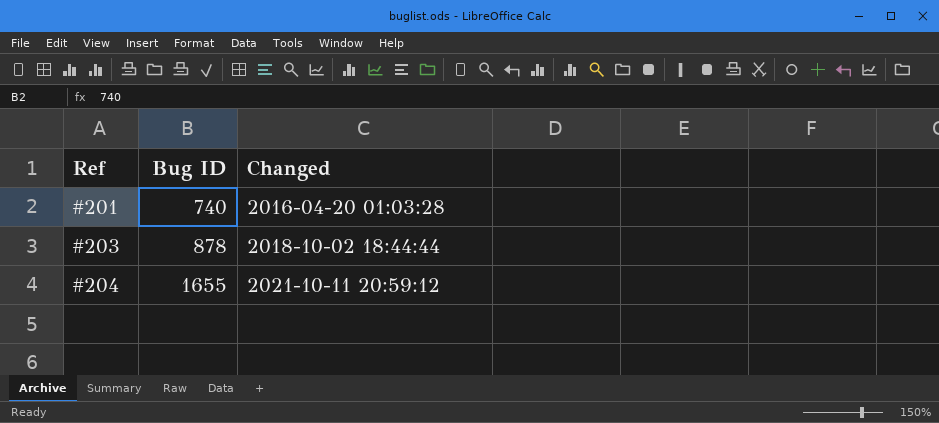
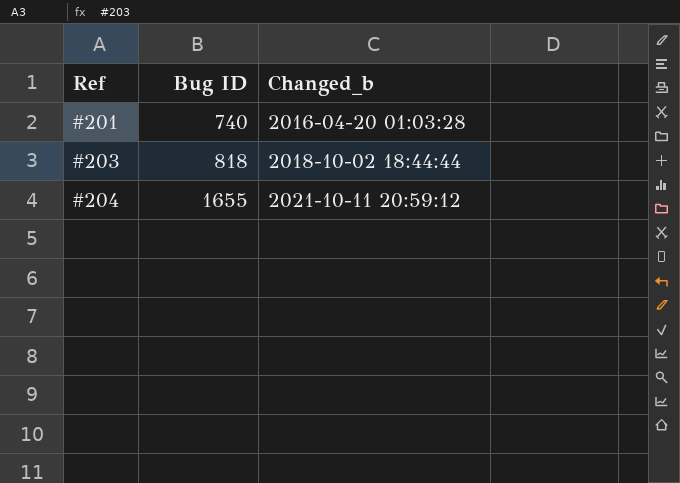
column name: Changed -> Changed_b
#203 | Bug ID: 878 -> 818

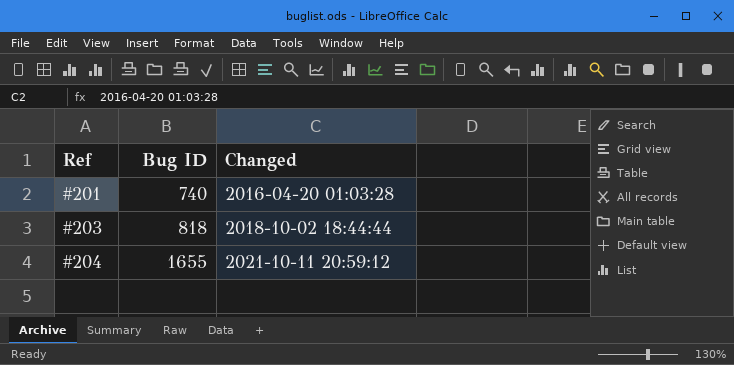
column name: Changed_b -> Changed

